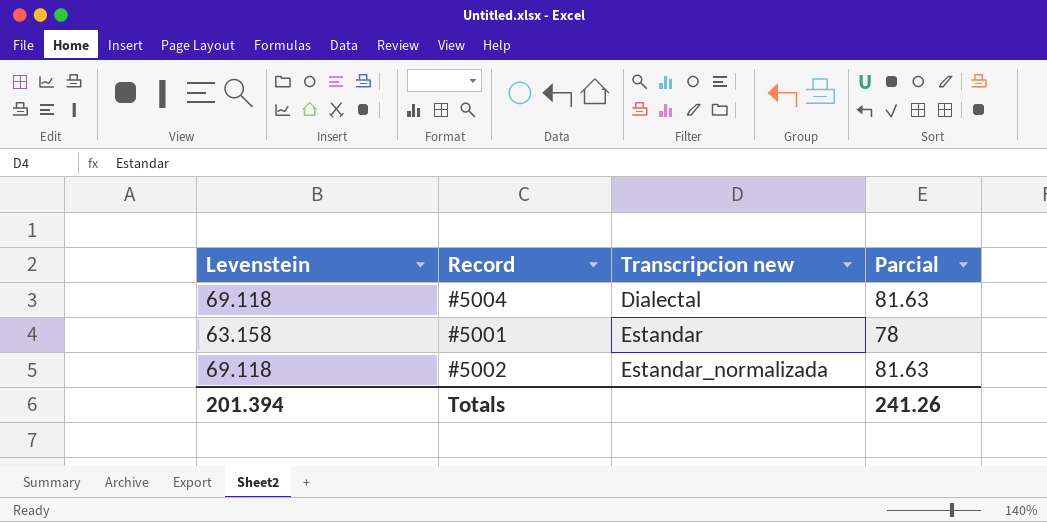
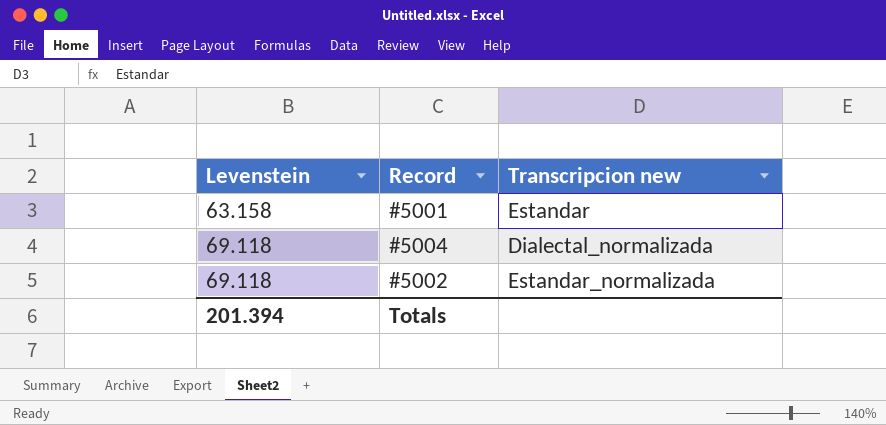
row order: Transcripcion new ascending -> Levenstein ascending
column Parcial | position: 4 -> none
#5004 | Transcripcion new: Dialectal -> Dialectal_normalizada

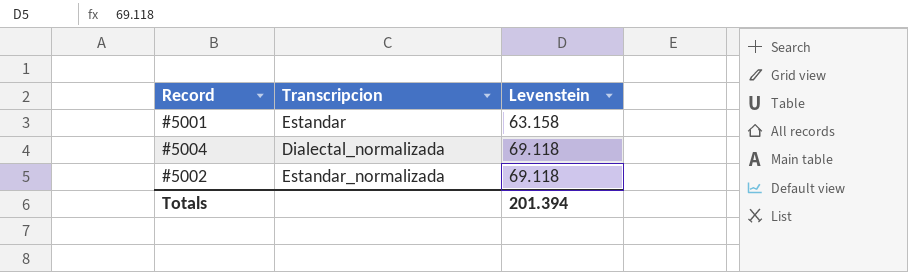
column name: Transcripcion new -> Transcripcion
column Levenstein | position: 1 -> 3

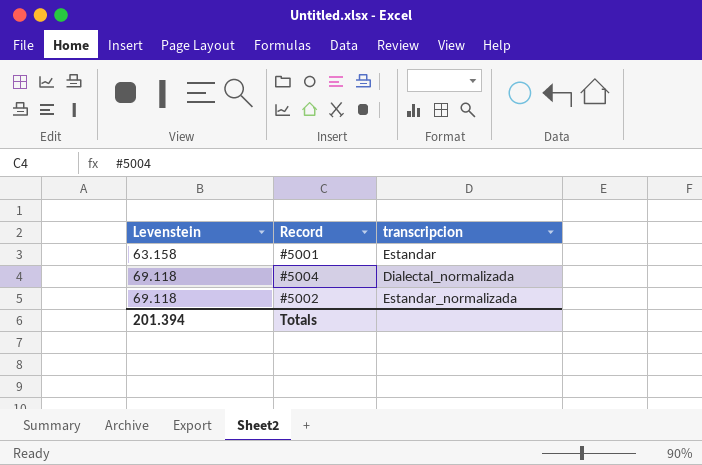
column Levenstein | position: 3 -> 1
column name: Transcripcion -> transcripcion

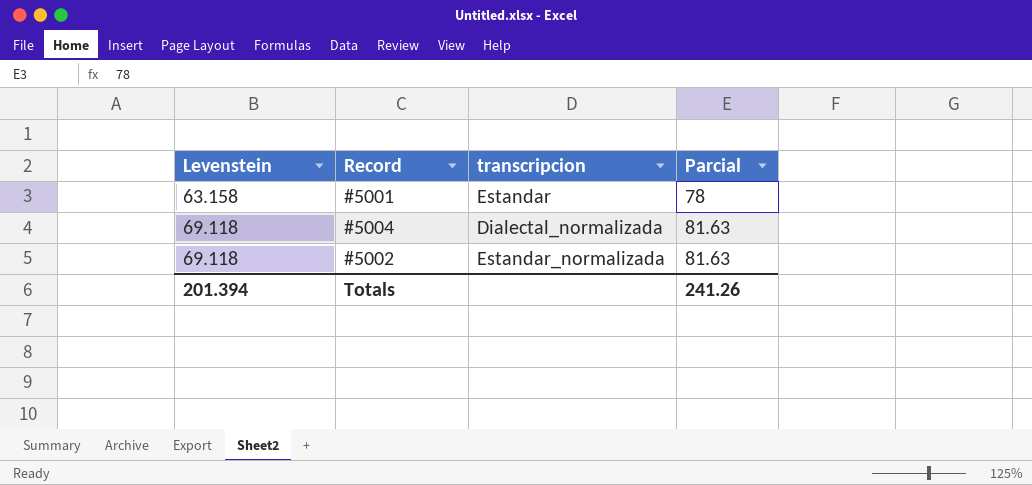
column Parcial | position: none -> 4

